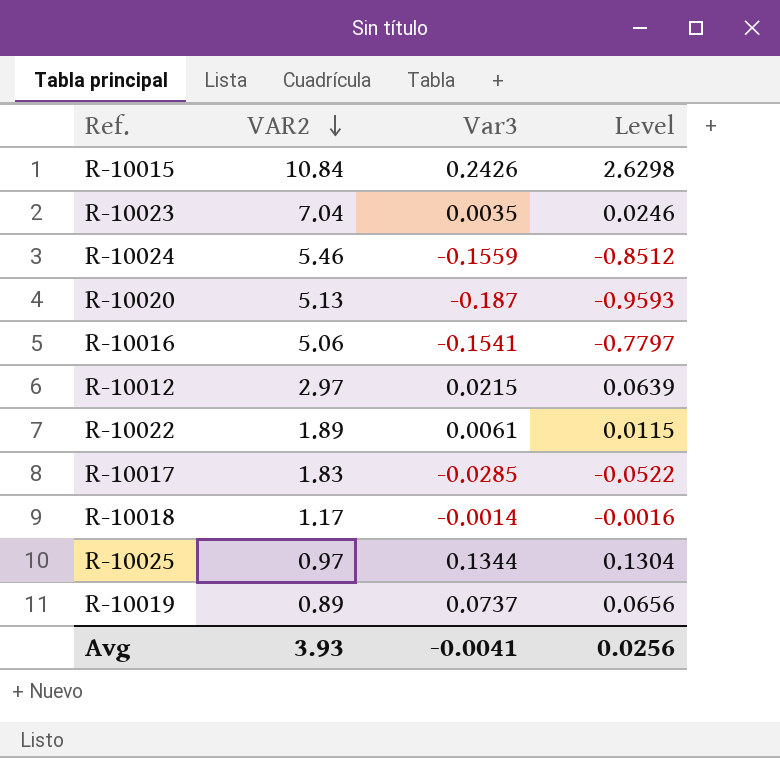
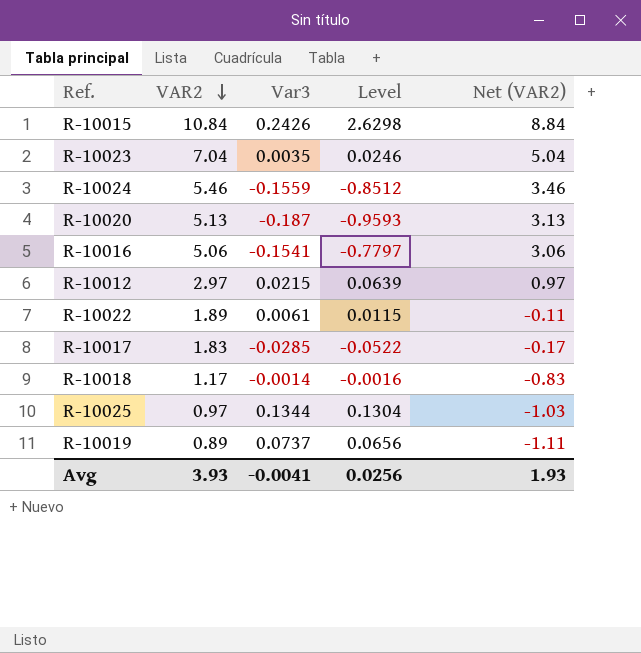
column Net (VAR2) | formula: none -> [VAR2] - 2

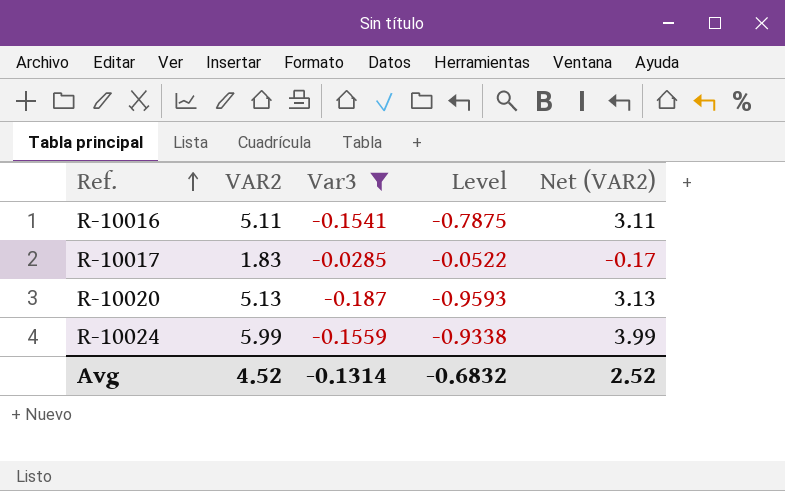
filter: none -> Var3 <= -0.0285
row order: VAR2 descending -> Ref. ascending
R-10016 | VAR2: 5.06 -> 5.11
R-10016 | Level: -0.7797 -> -0.7875
R-10016 | Net (VAR2): 3.06 -> 3.11
R-10024 | VAR2: 5.46 -> 5.99
R-10024 | Level: -0.8512 -> -0.9338
R-10024 | Net (VAR2): 3.46 -> 3.99
Avg | VAR2: 3.93 -> 4.52
Avg | Var3: -0.0041 -> -0.1314
Avg | Level: 0.0256 -> -0.6832
Avg | Net (VAR2): 1.93 -> 2.52

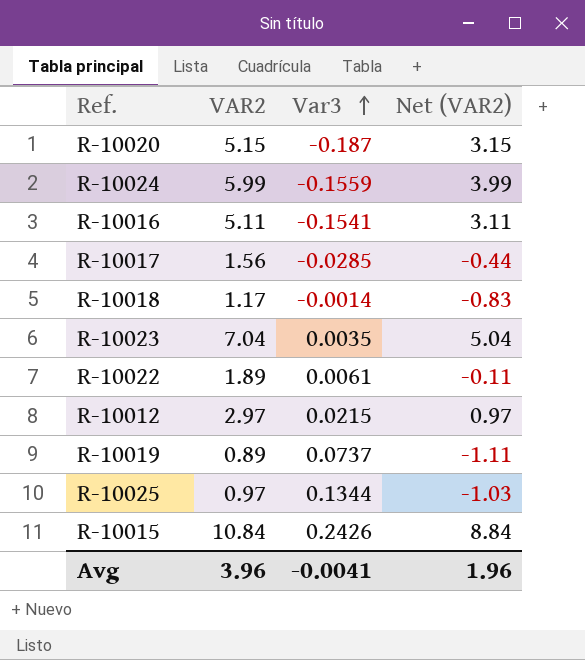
filter: Var3 <= -0.0285 -> none
row order: Ref. ascending -> Var3 ascending
column Level | formula: [VAR2] * [Var3] -> none
R-10020 | VAR2: 5.13 -> 5.15
R-10020 | Net (VAR2): 3.13 -> 3.15
R-10017 | VAR2: 1.83 -> 1.56
R-10017 | Net (VAR2): -0.17 -> -0.44
Avg | VAR2: 4.52 -> 3.96
Avg | Var3: -0.1314 -> -0.0041
Avg | Net (VAR2): 2.52 -> 1.96

